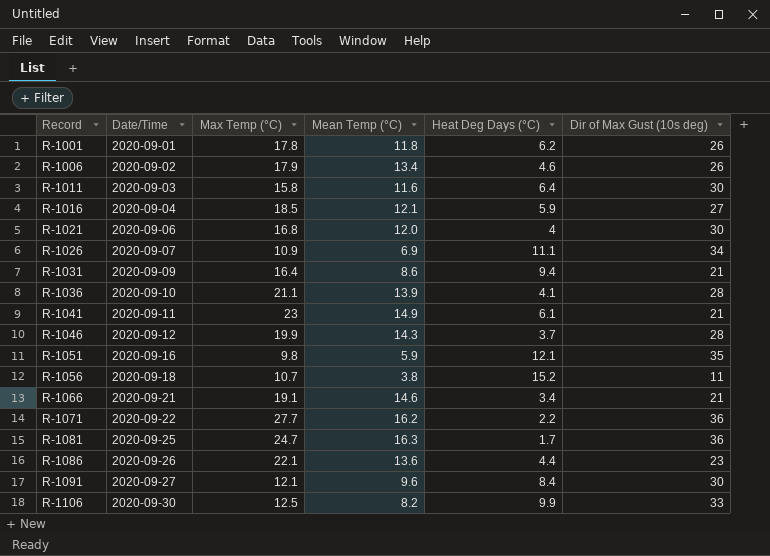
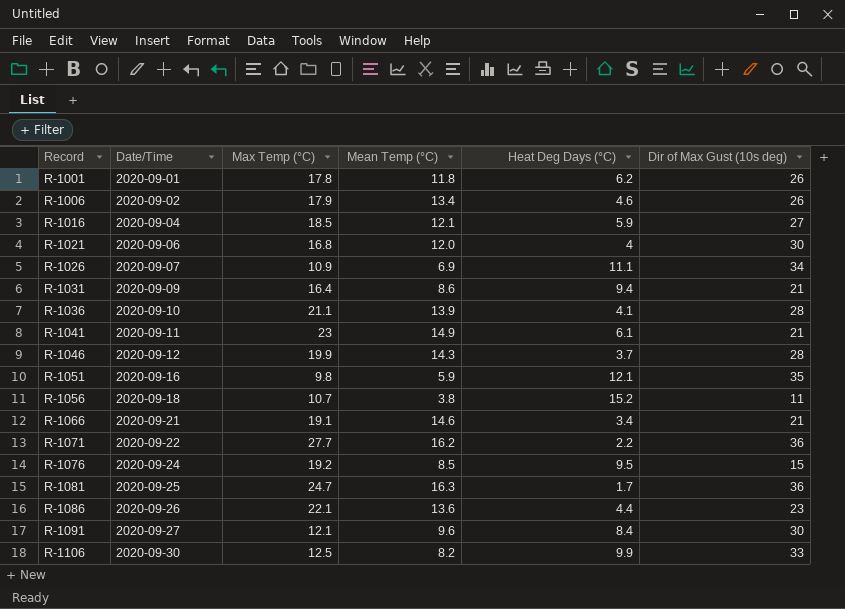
row R-1011: 2020-09-03 | 15.8 | 11.6 | 6.4 | 30 -> none
row R-1076: none -> 2020-09-24 | 19.2 | 8.5 | 9.5 | 15

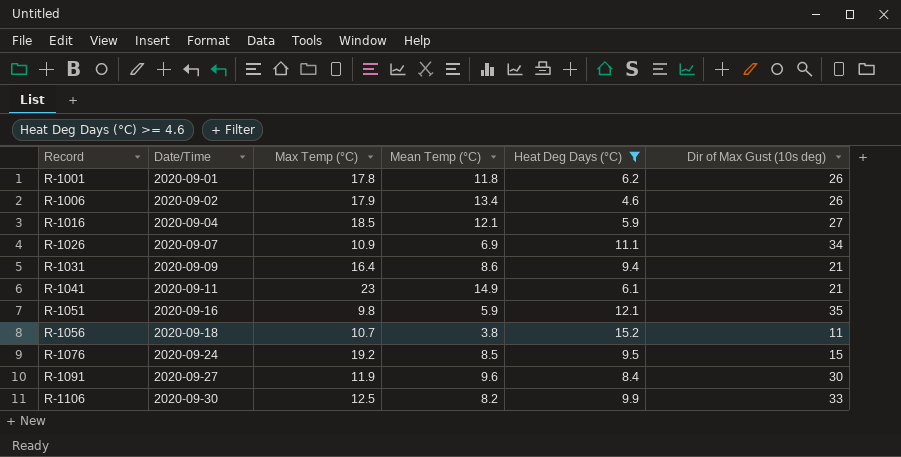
filter: none -> Heat Deg Days (°C) >= 4.6
R-1091 | Max Temp (°C): 12.1 -> 11.9

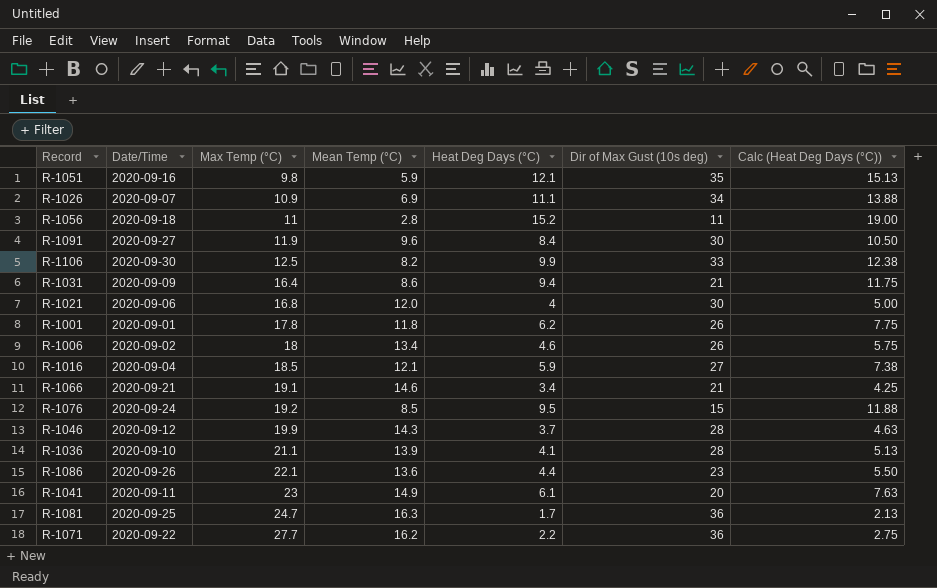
filter: Heat Deg Days (°C) >= 4.6 -> none
row order: Record ascending -> Max Temp (°C) ascending
column Calc (Heat Deg Days (°C)) | formula: none -> [Heat Deg Days (°C)] * 1.25
R-1056 | Max Temp (°C): 10.7 -> 11
R-1056 | Mean Temp (°C): 3.8 -> 2.8
R-1006 | Max Temp (°C): 17.9 -> 18
R-1041 | Dir of Max Gust (10s deg): 21 -> 20

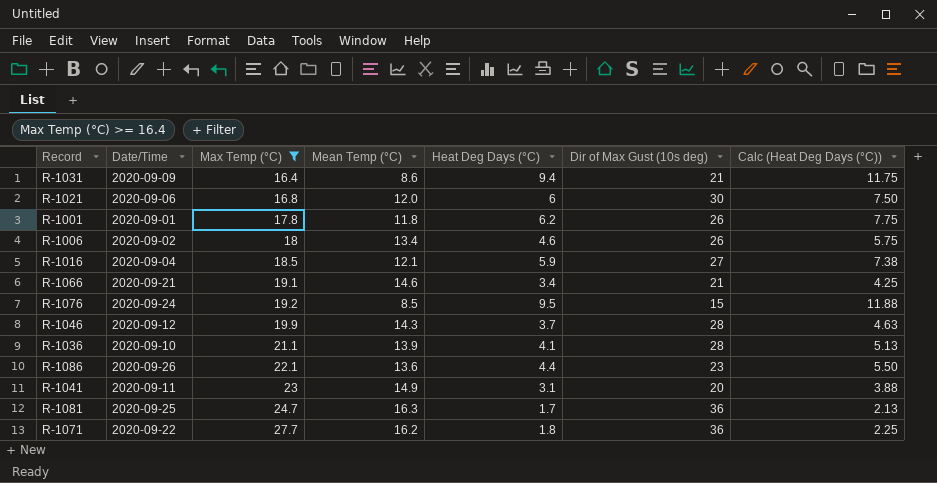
filter: none -> Max Temp (°C) >= 16.4
R-1021 | Heat Deg Days (°C): 4 -> 6
R-1021 | Calc (Heat Deg Days (°C)): 5.00 -> 7.50
R-1041 | Heat Deg Days (°C): 6.1 -> 3.1
R-1041 | Calc (Heat Deg Days (°C)): 7.63 -> 3.88
R-1071 | Heat Deg Days (°C): 2.2 -> 1.8
R-1071 | Calc (Heat Deg Days (°C)): 2.75 -> 2.25

